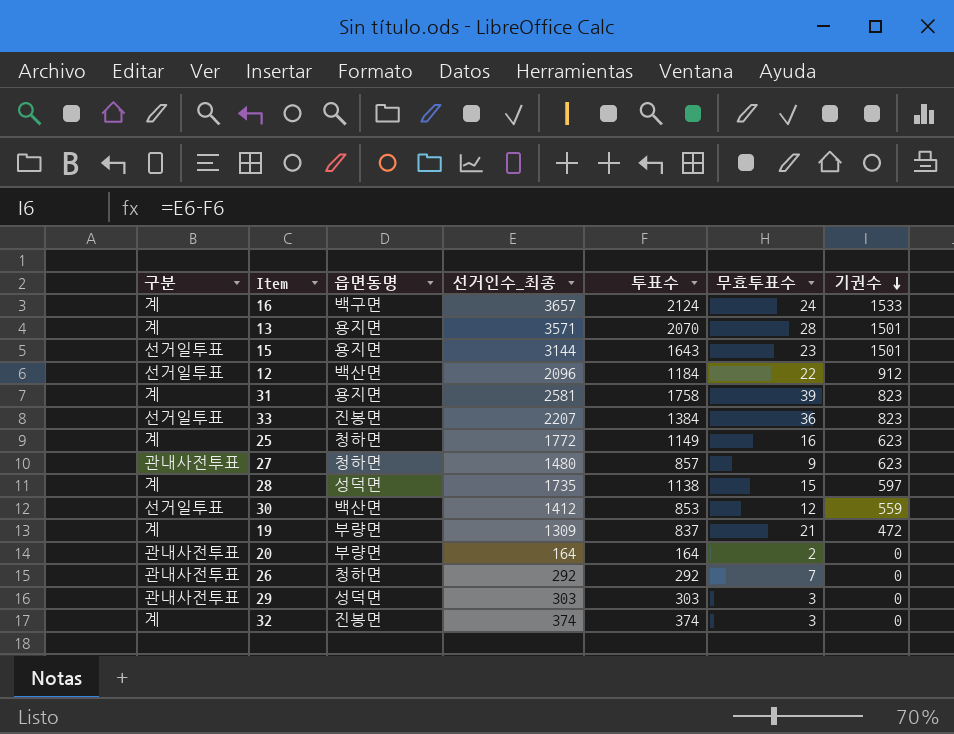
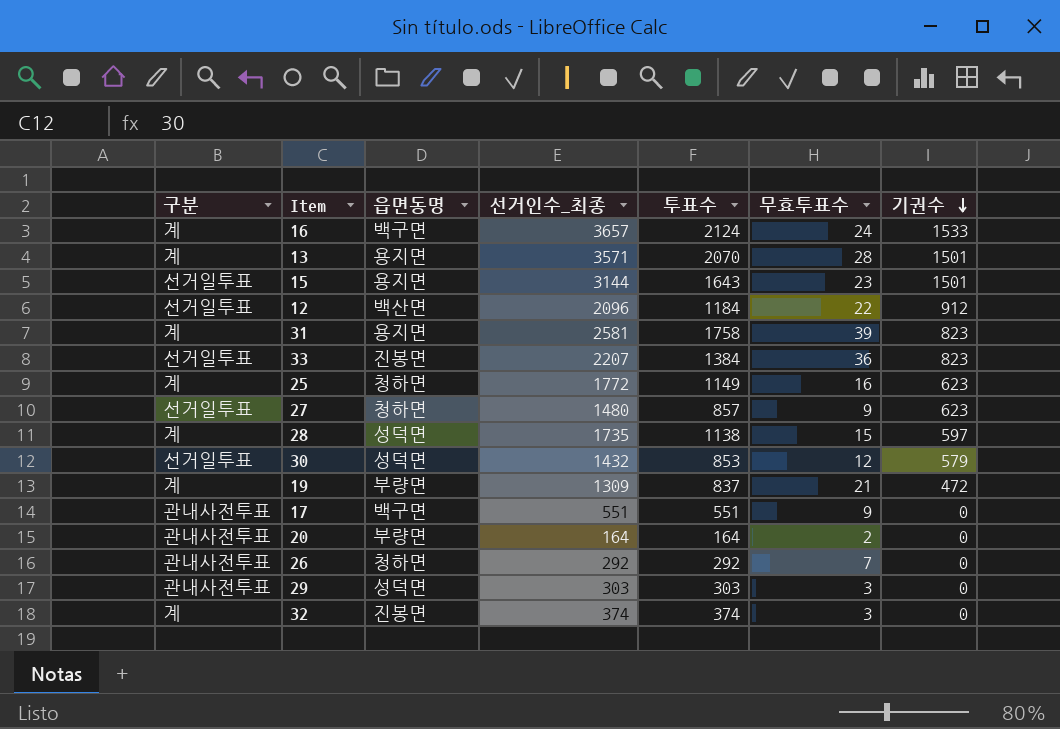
27 | 구분: 관내사전투표 -> 선거일투표
30 | 읍면동명: 백산면 -> 성덕면
30 | 선거인수_최종: 1412 -> 1432
30 | 기권수: 559 -> 579
row 17: none -> 관내사전투표 | 백구면 | 551 | 551 | 9 | 0

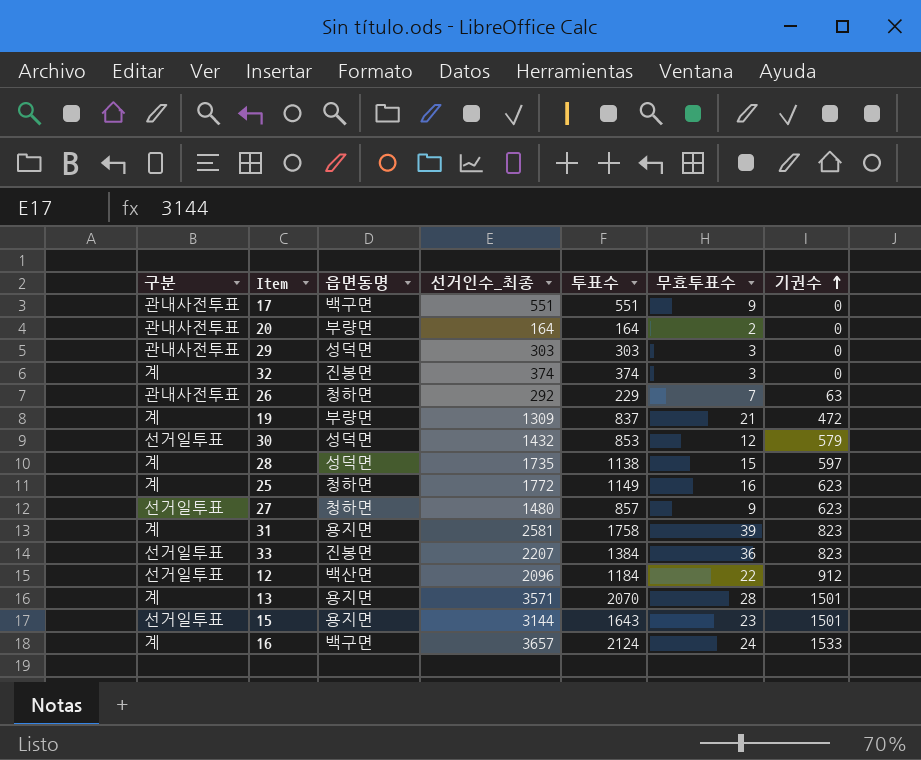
row order: 기권수 descending -> 기권수 ascending
26 | 투표수: 292 -> 229
26 | 기권수: 0 -> 63

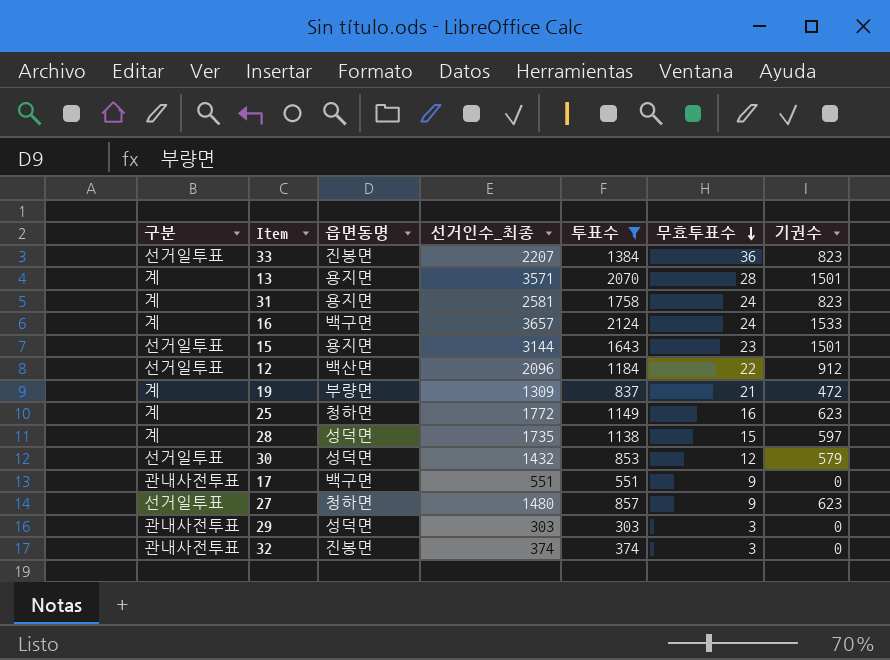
filter: none -> 투표수 >= 303
row order: 기권수 ascending -> 무효투표수 descending
31 | 무효투표수: 39 -> 24
32 | 구분: 계 -> 관내사전투표

